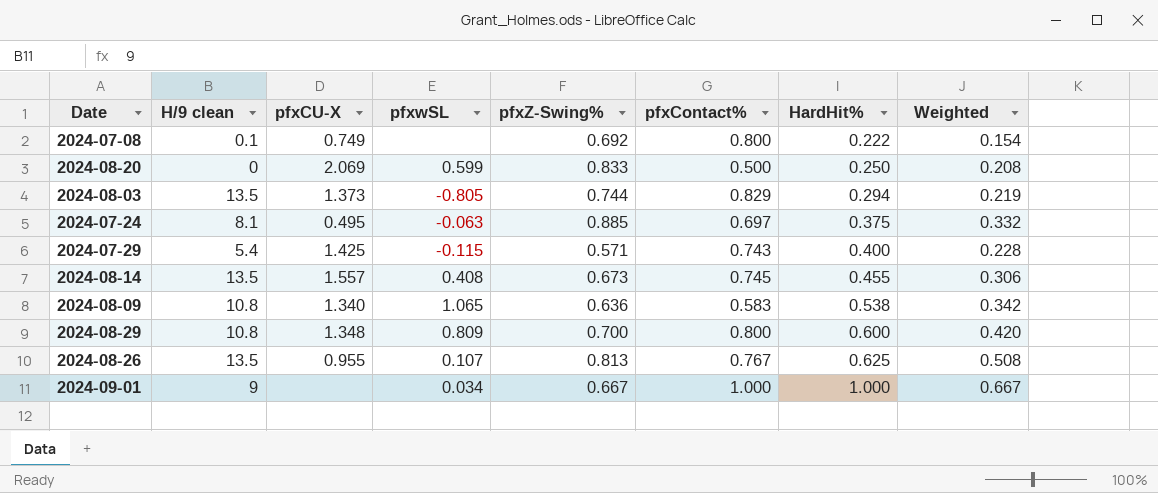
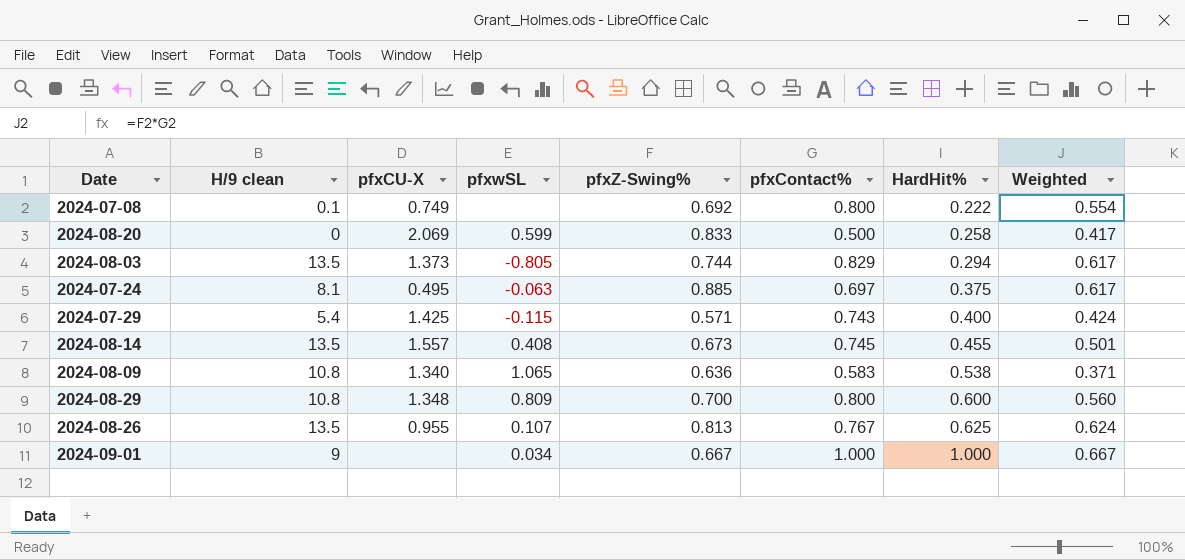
column Weighted | formula: [pfxZ-Swing%] * [HardHit%] -> [pfxZ-Swing%] * [pfxContact%]
2024-08-20 | HardHit%: 0.250 -> 0.258

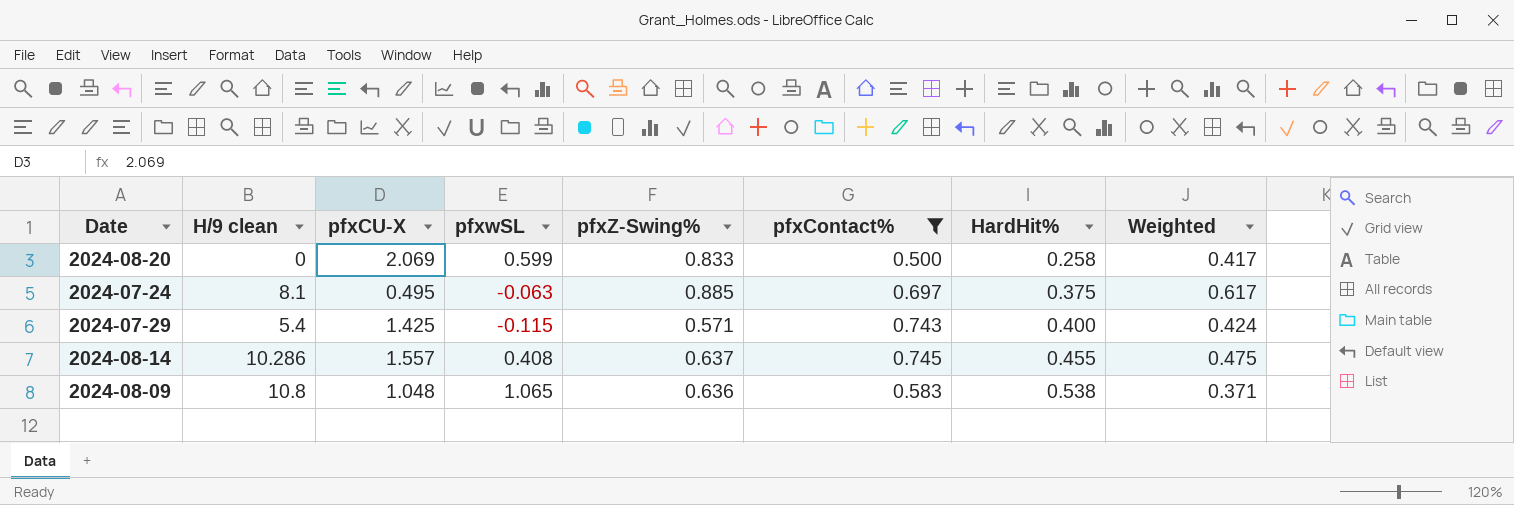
filter: none -> pfxContact% <= 0.745
2024-08-14 | H/9 clean: 13.5 -> 10.286
2024-08-14 | pfxZ-Swing%: 0.673 -> 0.637
2024-08-14 | Weighted: 0.501 -> 0.475
2024-08-09 | pfxCU-X: 1.340 -> 1.048

